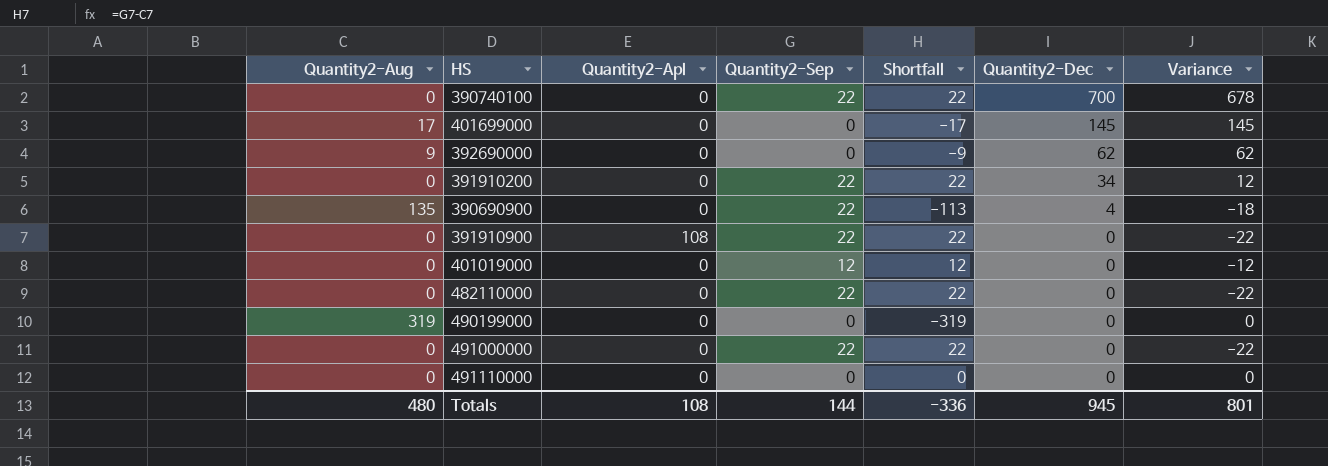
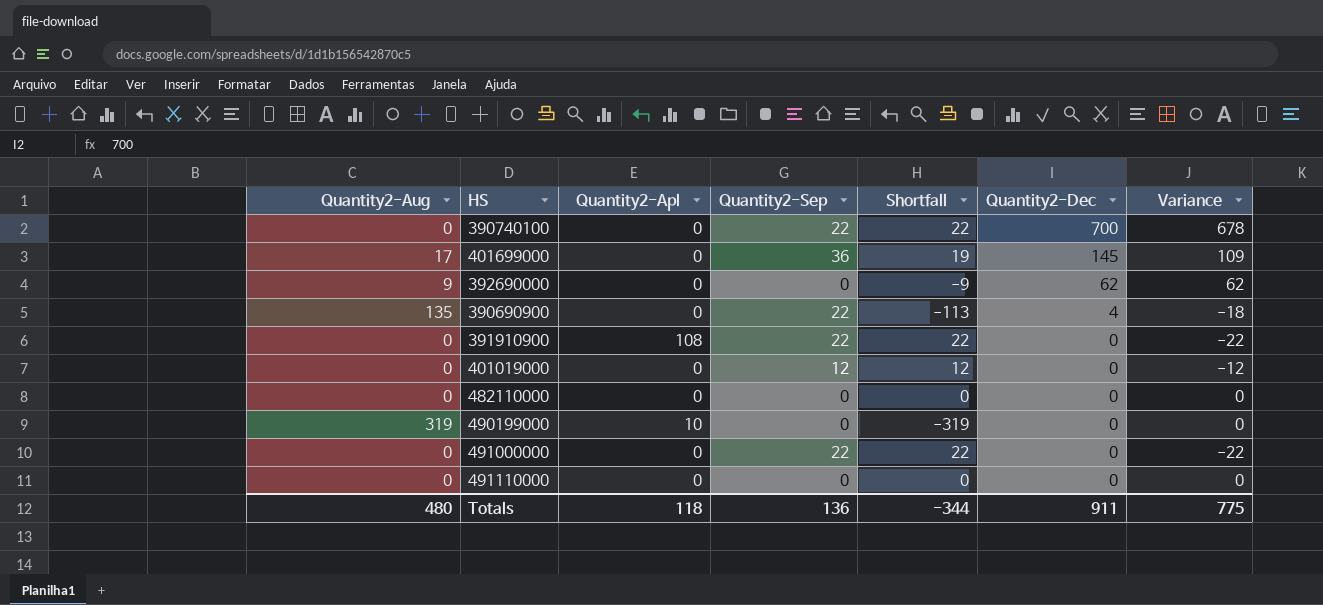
row 391910200: 0 | 0 | 22 | 22 | 34 | 12 -> none
401699000 | Quantity2-Sep: 0 -> 36
401699000 | Shortfall: -17 -> 19
401699000 | Variance: 145 -> 109
482110000 | Quantity2-Sep: 22 -> 0
482110000 | Shortfall: 22 -> 0
482110000 | Variance: -22 -> 0
490199000 | Quantity2-Apl: 0 -> 10
Totals | Quantity2-Apl: 108 -> 118
Totals | Quantity2-Sep: 144 -> 136
Totals | Shortfall: -336 -> -344
Totals | Quantity2-Dec: 945 -> 911
Totals | Variance: 801 -> 775

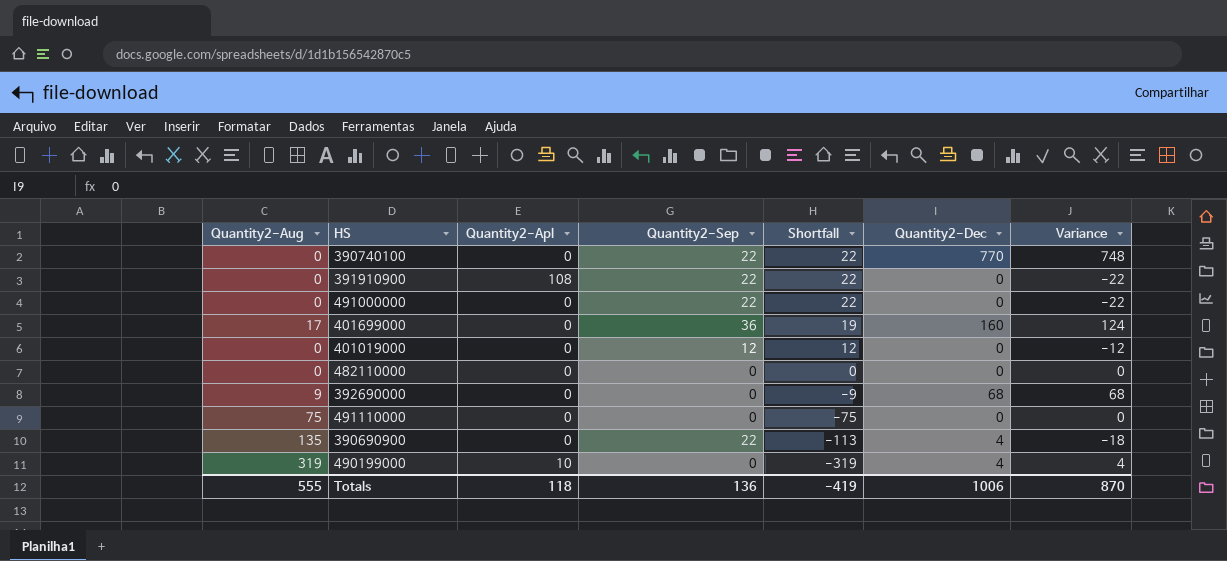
row order: Quantity2-Dec descending -> Shortfall descending
390740100 | Quantity2-Dec: 700 -> 770
390740100 | Variance: 678 -> 748
401699000 | Quantity2-Dec: 145 -> 160
401699000 | Variance: 109 -> 124
392690000 | Quantity2-Dec: 62 -> 68
392690000 | Variance: 62 -> 68
491110000 | Quantity2-Aug: 0 -> 75
491110000 | Shortfall: 0 -> -75
490199000 | Quantity2-Dec: 0 -> 4
490199000 | Variance: 0 -> 4
Totals | Quantity2-Aug: 480 -> 555
Totals | Shortfall: -344 -> -419
Totals | Quantity2-Dec: 911 -> 1006
Totals | Variance: 775 -> 870

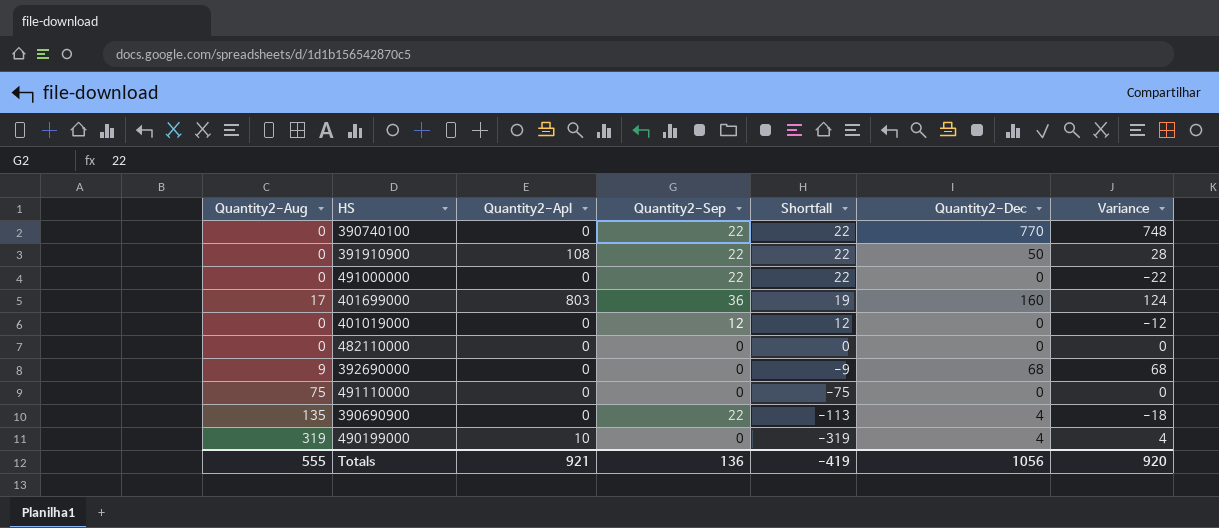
391910900 | Quantity2-Dec: 0 -> 50
391910900 | Variance: -22 -> 28
401699000 | Quantity2-Apl: 0 -> 803
Totals | Quantity2-Apl: 118 -> 921
Totals | Quantity2-Dec: 1006 -> 1056
Totals | Variance: 870 -> 920

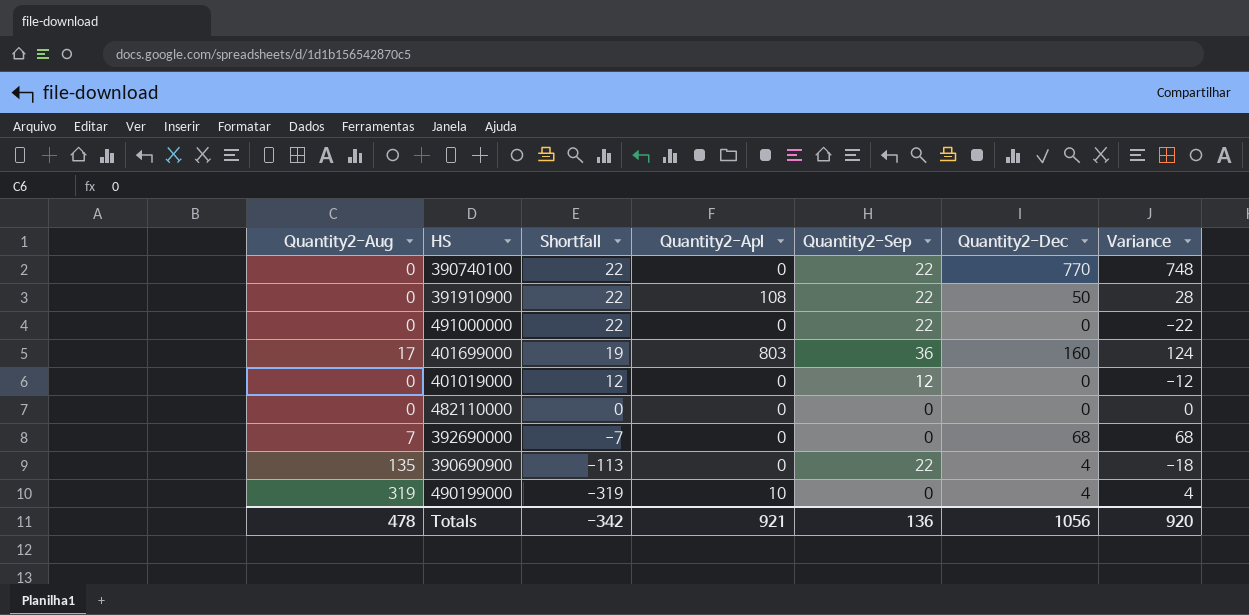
column Shortfall | position: 5 -> 3
row 491110000: 75 | 0 | 0 | -75 | 0 | 0 -> none
392690000 | Quantity2-Aug: 9 -> 7
392690000 | Shortfall: -9 -> -7
Totals | Quantity2-Aug: 555 -> 478
Totals | Shortfall: -419 -> -342

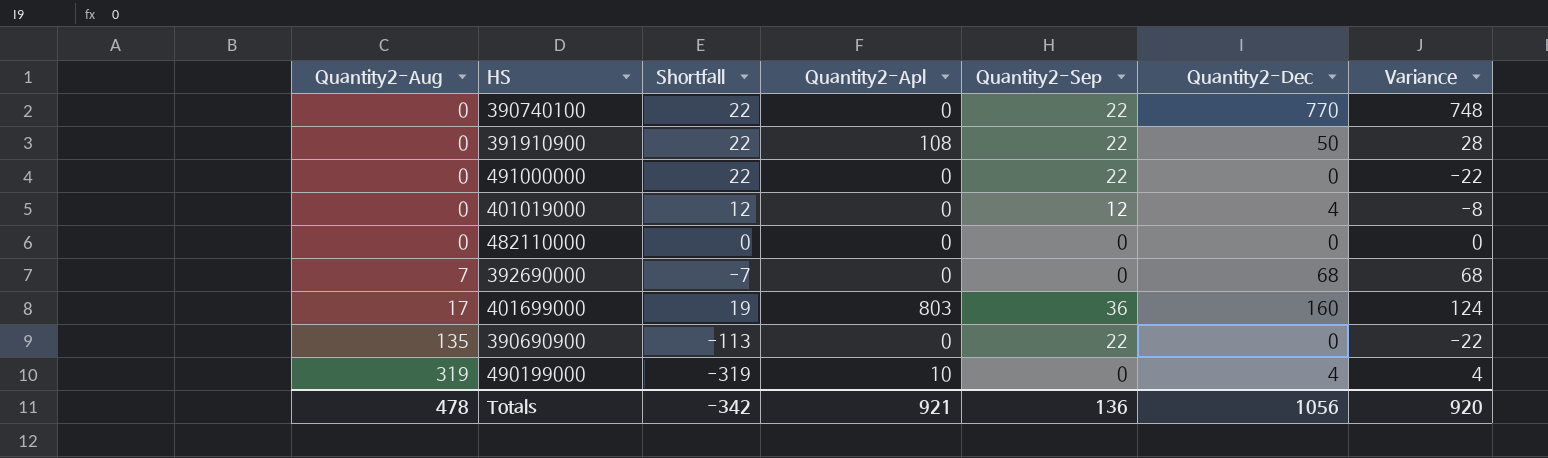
row order: Shortfall descending -> Quantity2-Aug ascending
401019000 | Quantity2-Dec: 0 -> 4
401019000 | Variance: -12 -> -8
390690900 | Quantity2-Dec: 4 -> 0
390690900 | Variance: -18 -> -22

